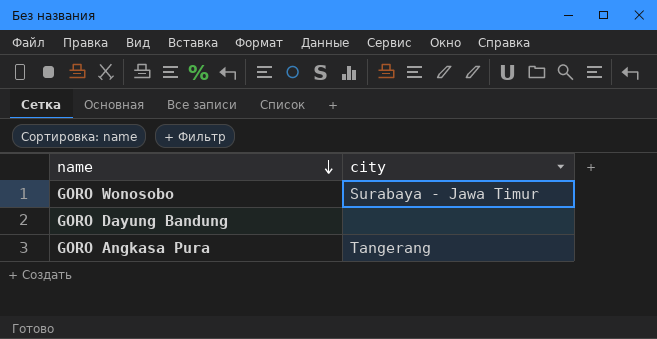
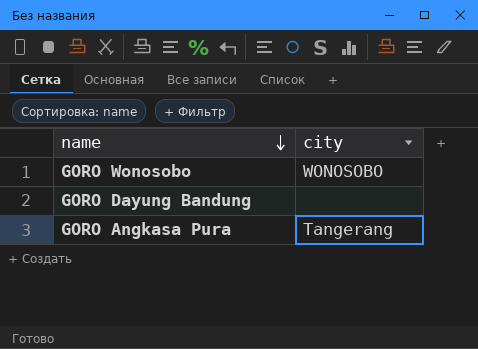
GORO Wonosobo | city: Surabaya - Jawa Timur -> WONOSOBO

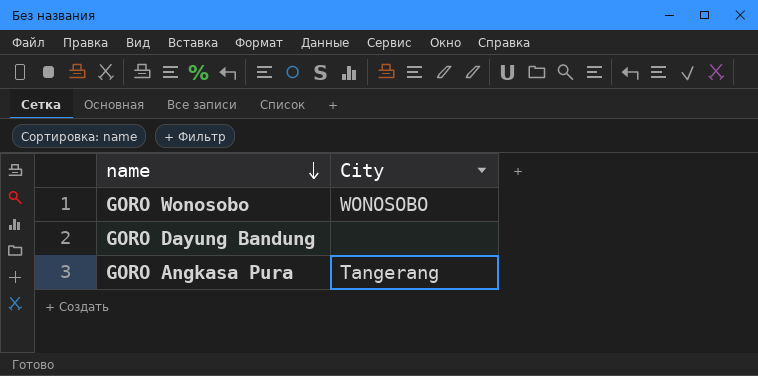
column name: city -> City

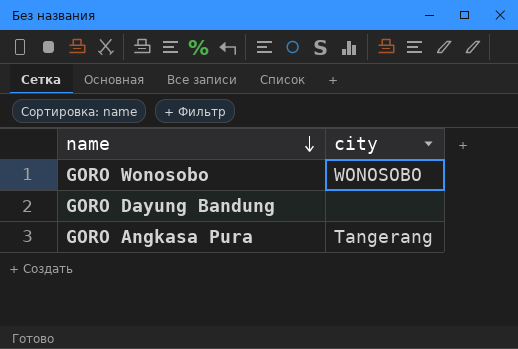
column name: City -> city

